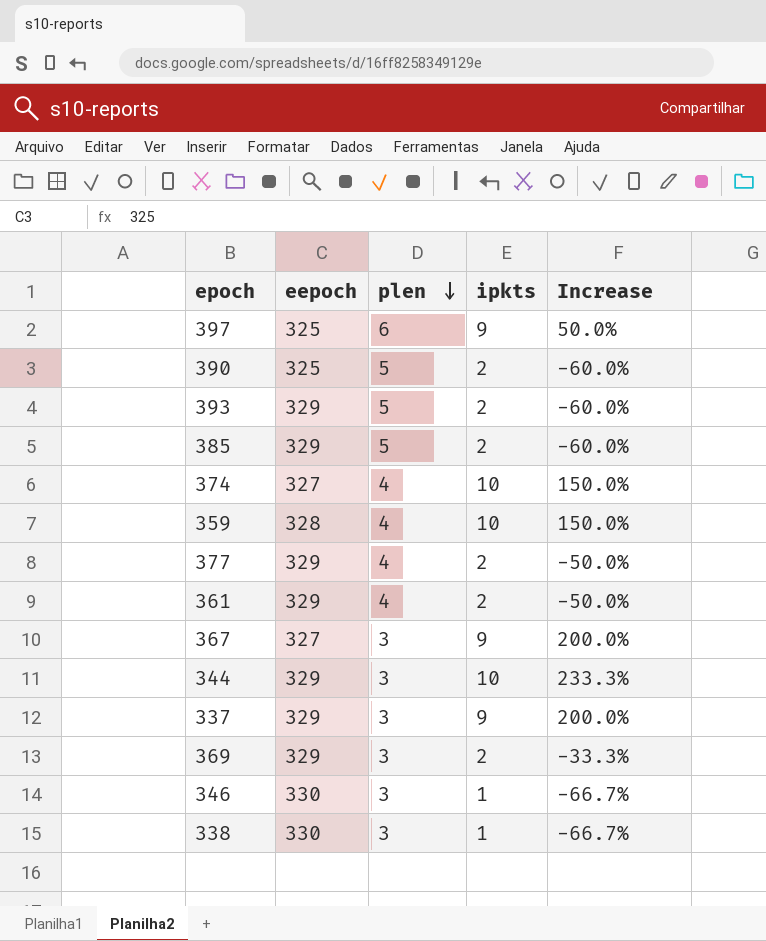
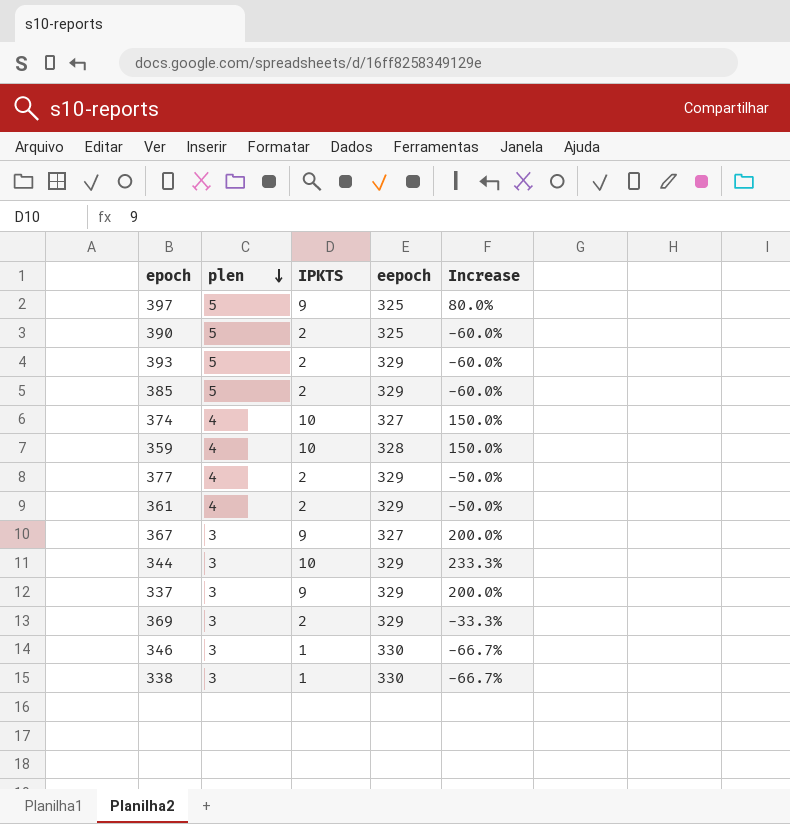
column name: ipkts -> IPKTS
column eepoch | position: 2 -> 4
397 | plen: 6 -> 5
397 | Increase: 50.0% -> 80.0%

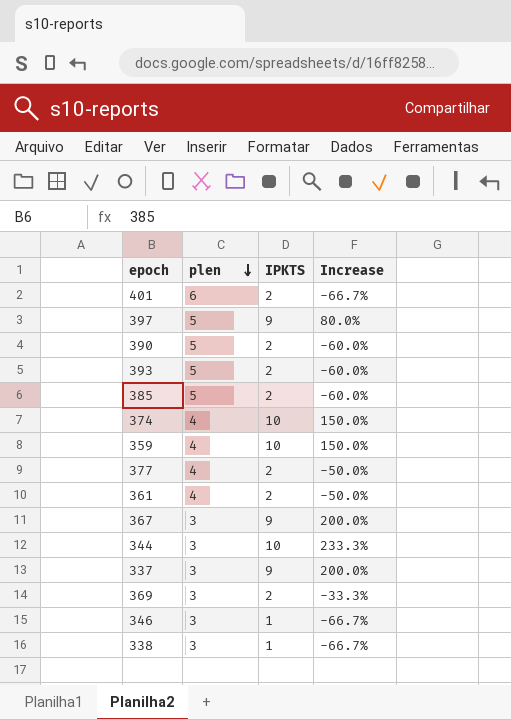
column eepoch | position: 4 -> none
row 401: none -> 6 | 2 | -66.7%

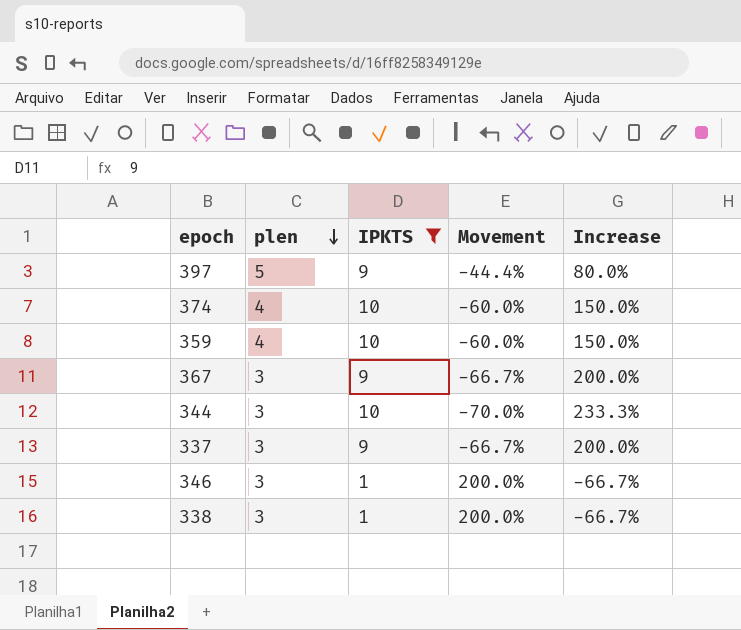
filter: none -> IPKTS != 2
column Movement | formula: none -> ([plen] - [IPKTS]) / [IPKTS]

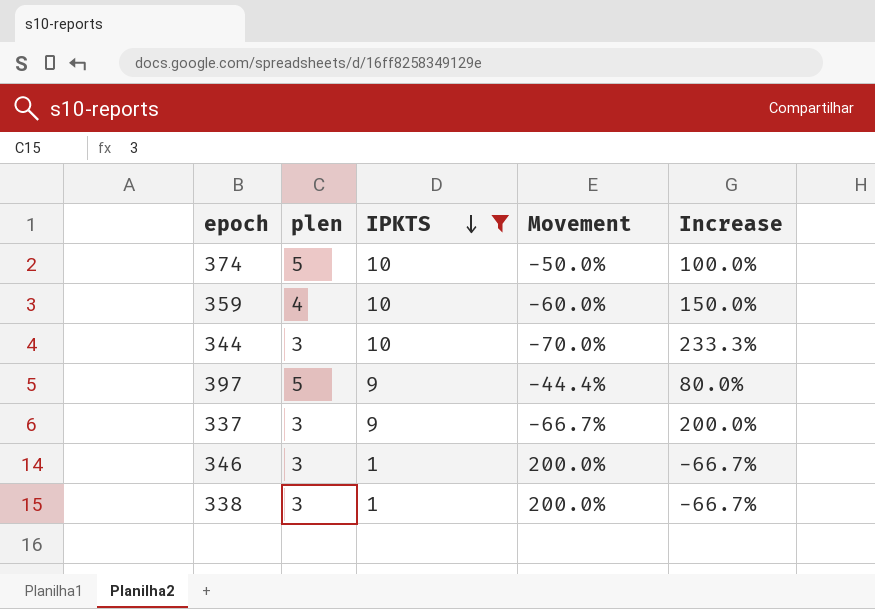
row order: plen descending -> IPKTS descending
row 367: 3 | 9 | -66.7% | 200.0% -> none
374 | plen: 4 -> 5
374 | Movement: -60.0% -> -50.0%
374 | Increase: 150.0% -> 100.0%

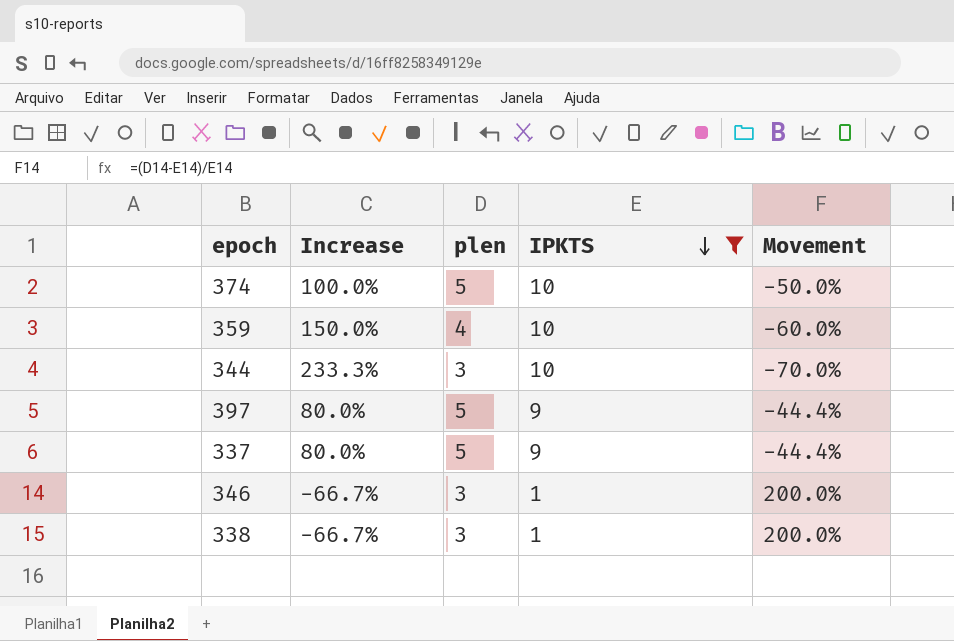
column Increase | position: 5 -> 2
337 | Increase: 200.0% -> 80.0%
337 | plen: 3 -> 5
337 | Movement: -66.7% -> -44.4%

